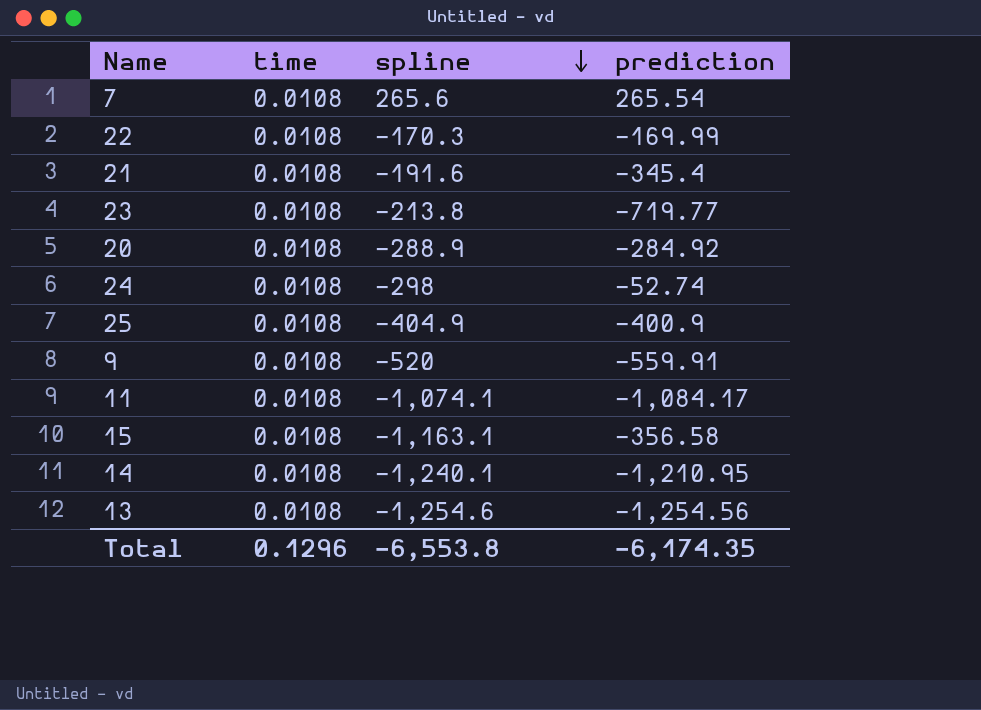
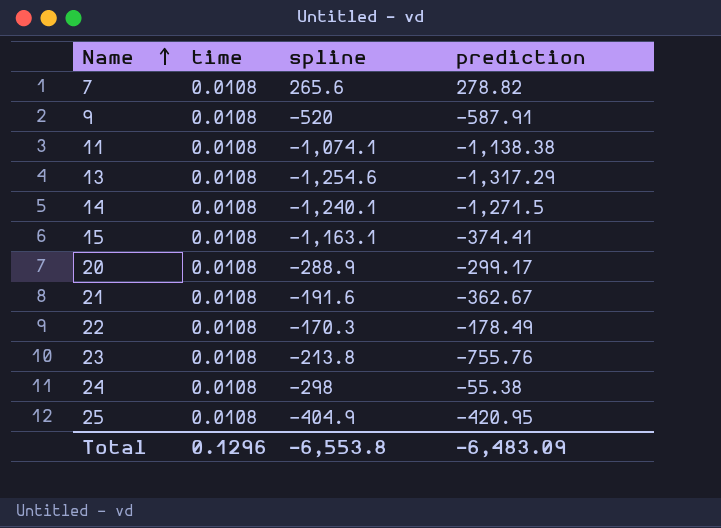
row order: spline descending -> Name ascending
7 | prediction: 265.54 -> 278.82
9 | prediction: -559.91 -> -587.91
11 | prediction: -1,084.17 -> -1,138.38
13 | prediction: -1,254.56 -> -1,317.29
14 | prediction: -1,210.95 -> -1,271.5
15 | prediction: -356.58 -> -374.41
20 | prediction: -284.92 -> -299.17
21 | prediction: -345.4 -> -362.67
22 | prediction: -169.99 -> -178.49
23 | prediction: -719.77 -> -755.76
24 | prediction: -52.74 -> -55.38
25 | prediction: -400.9 -> -420.95
Total | prediction: -6,174.35 -> -6,483.09

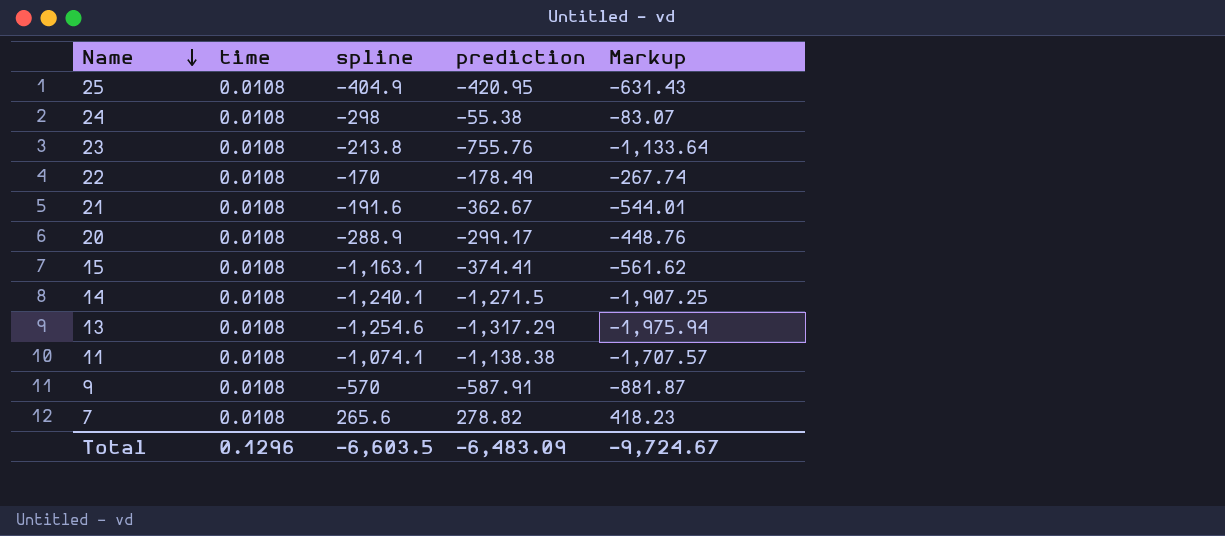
row order: Name ascending -> Name descending
column Markup | formula: none -> [prediction] * 1.5
22 | spline: -170.3 -> -170
9 | spline: -520 -> -570
Total | spline: -6,553.8 -> -6,603.5

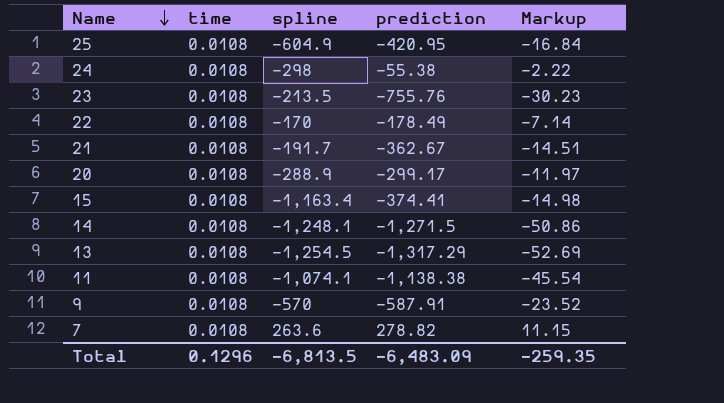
column Markup | formula: [prediction] * 1.5 -> [prediction] * 0.04
25 | spline: -404.9 -> -604.9
23 | spline: -213.8 -> -213.5
21 | spline: -191.6 -> -191.7
15 | spline: -1,163.1 -> -1,163.4
14 | spline: -1,240.1 -> -1,248.1
13 | spline: -1,254.6 -> -1,254.5
7 | spline: 265.6 -> 263.6
Total | spline: -6,603.5 -> -6,813.5
Total | Markup: -9,724.67 -> -259.35

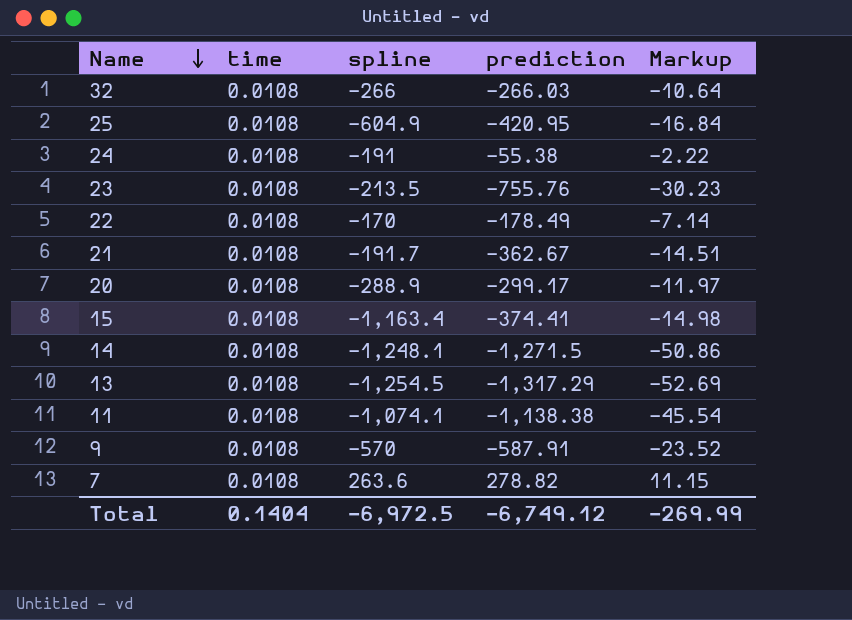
row 32: none -> 0.0108 | -266 | -266.03 | -10.64
24 | spline: -298 -> -191
Total | time: 0.1296 -> 0.1404
Total | spline: -6,813.5 -> -6,972.5
Total | prediction: -6,483.09 -> -6,749.12
Total | Markup: -259.35 -> -269.99

